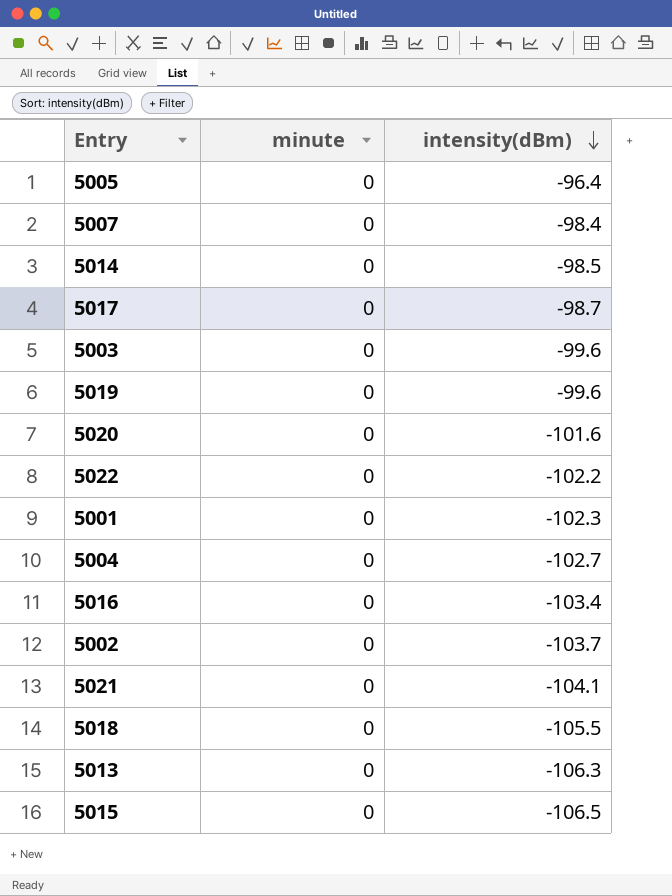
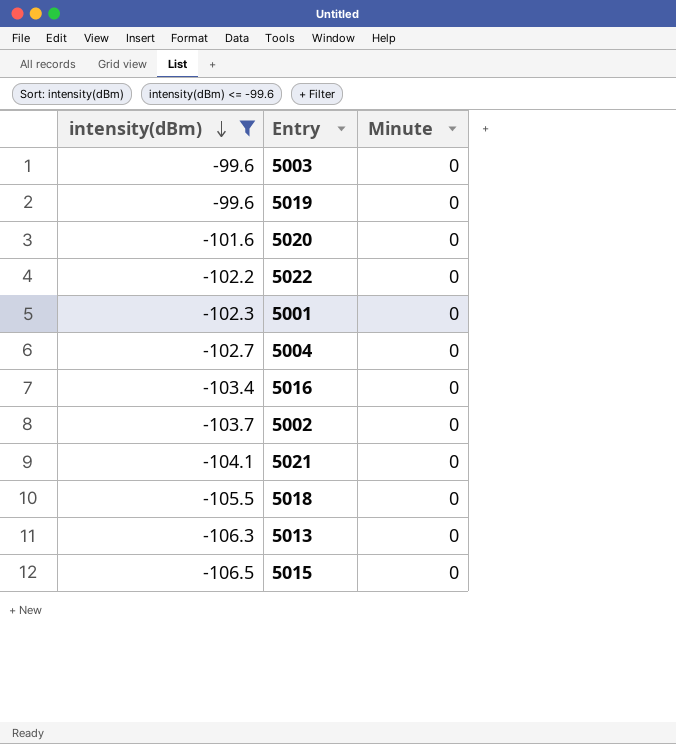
filter: none -> intensity(dBm) <= -99.6
column intensity(dBm) | position: 3 -> 1
column name: minute -> Minute

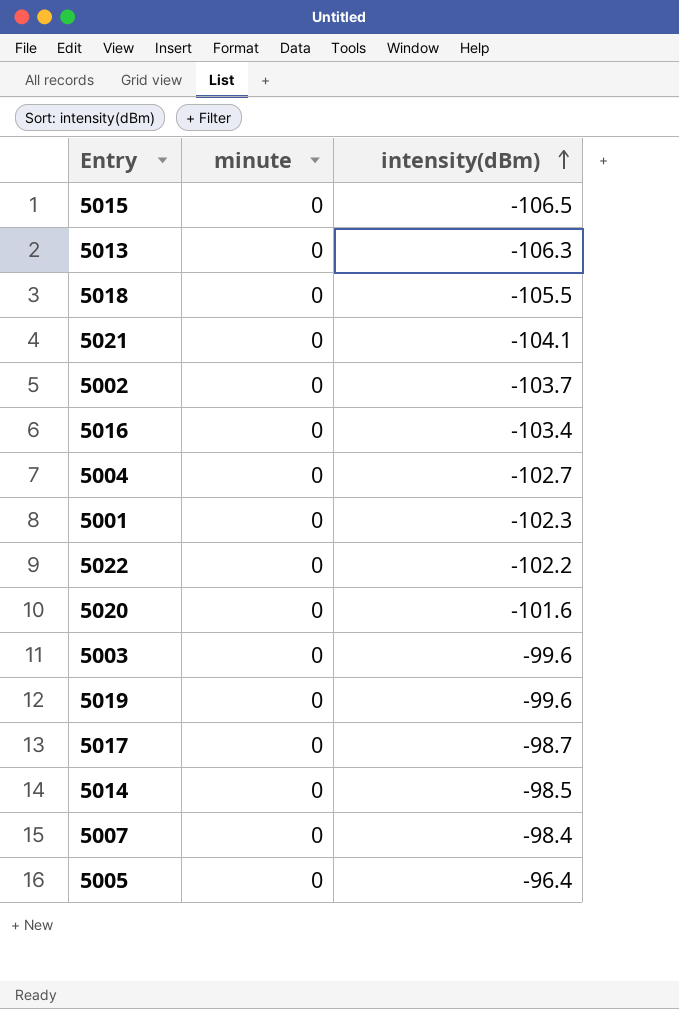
filter: intensity(dBm) <= -99.6 -> none
row order: intensity(dBm) descending -> intensity(dBm) ascending
column name: Minute -> minute
column intensity(dBm) | position: 1 -> 3

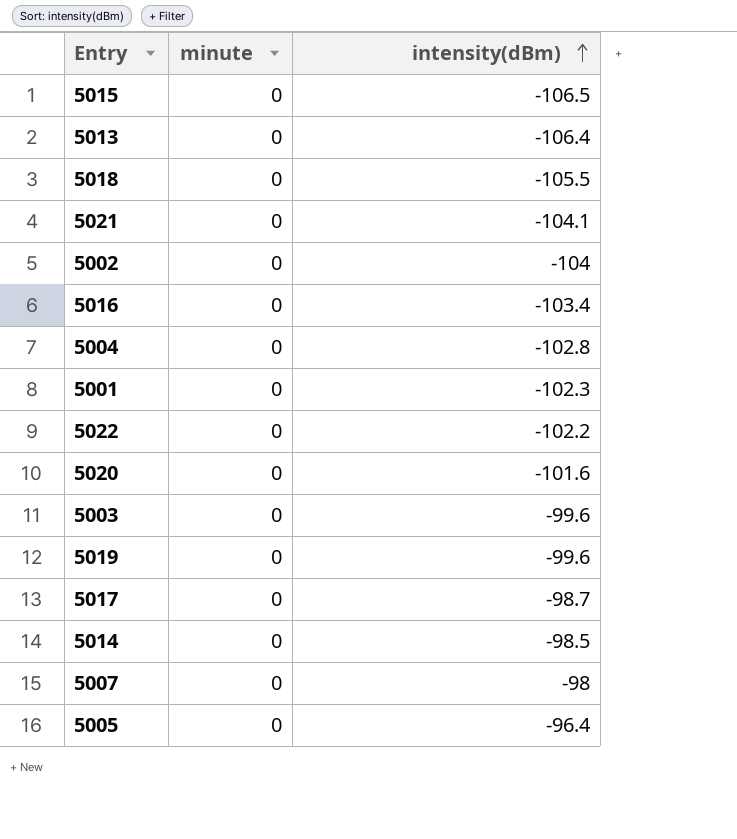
5013 | intensity(dBm): -106.3 -> -106.4
5002 | intensity(dBm): -103.7 -> -104
5004 | intensity(dBm): -102.7 -> -102.8
5007 | intensity(dBm): -98.4 -> -98

